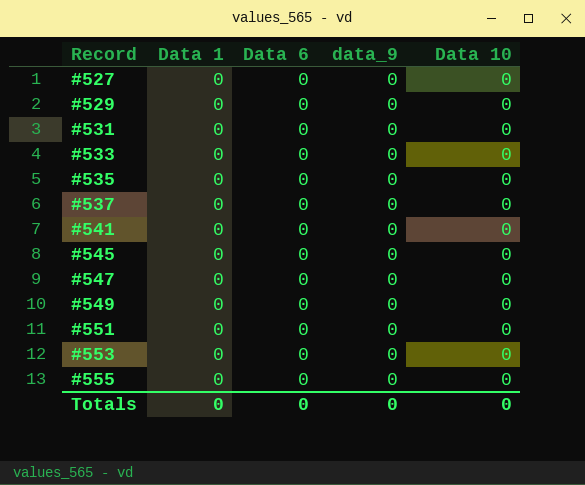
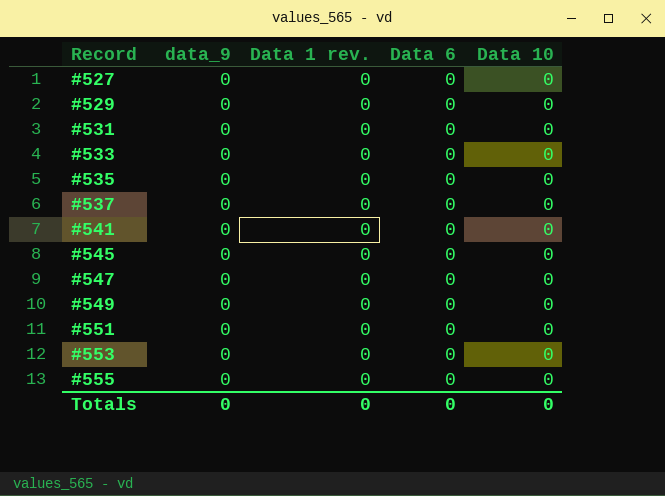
column data_9 | position: 4 -> 2
column name: Data 1 -> Data 1 rev.

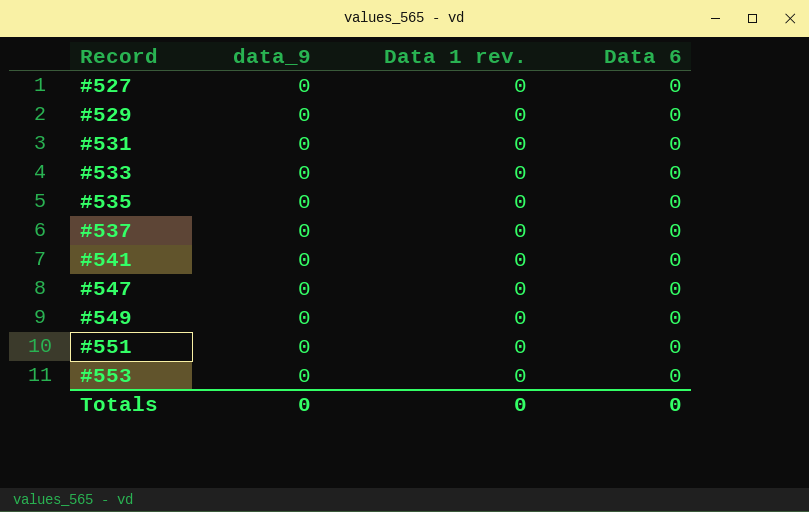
column Data 10 | position: 5 -> none
row #545: 0 | 0 | 0 | 0 -> none
row #555: 0 | 0 | 0 | 0 -> none

